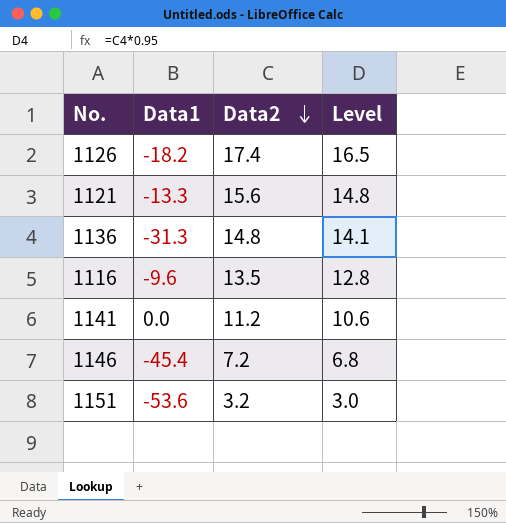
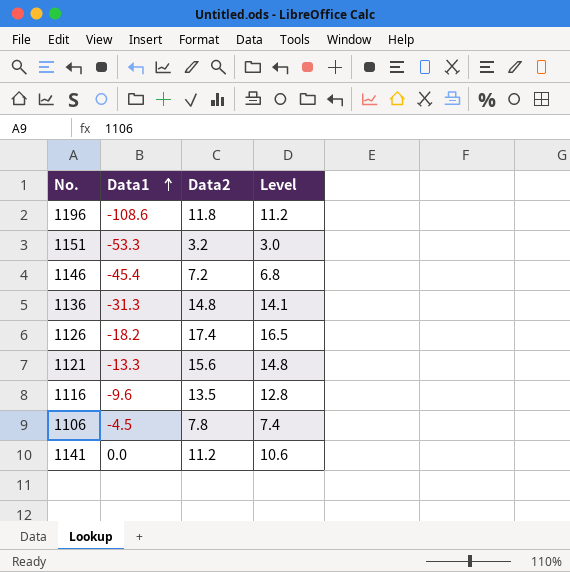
row order: Data2 descending -> Data1 ascending
row 1196: none -> -108.6 | 11.8 | 11.2
1151 | Data1: -53.6 -> -53.3
row 1106: none -> -4.5 | 7.8 | 7.4

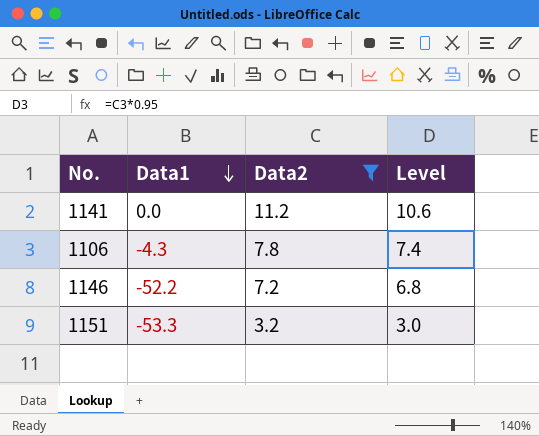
filter: none -> Data2 <= 11.2
row order: Data1 ascending -> Data1 descending
1106 | Data1: -4.5 -> -4.3
1146 | Data1: -45.4 -> -52.2

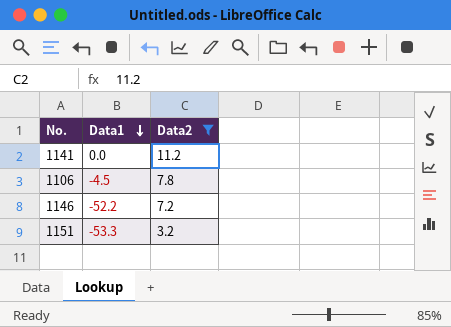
column Level | formula: [Data2] * 0.95 -> none
1106 | Data1: -4.3 -> -4.5

